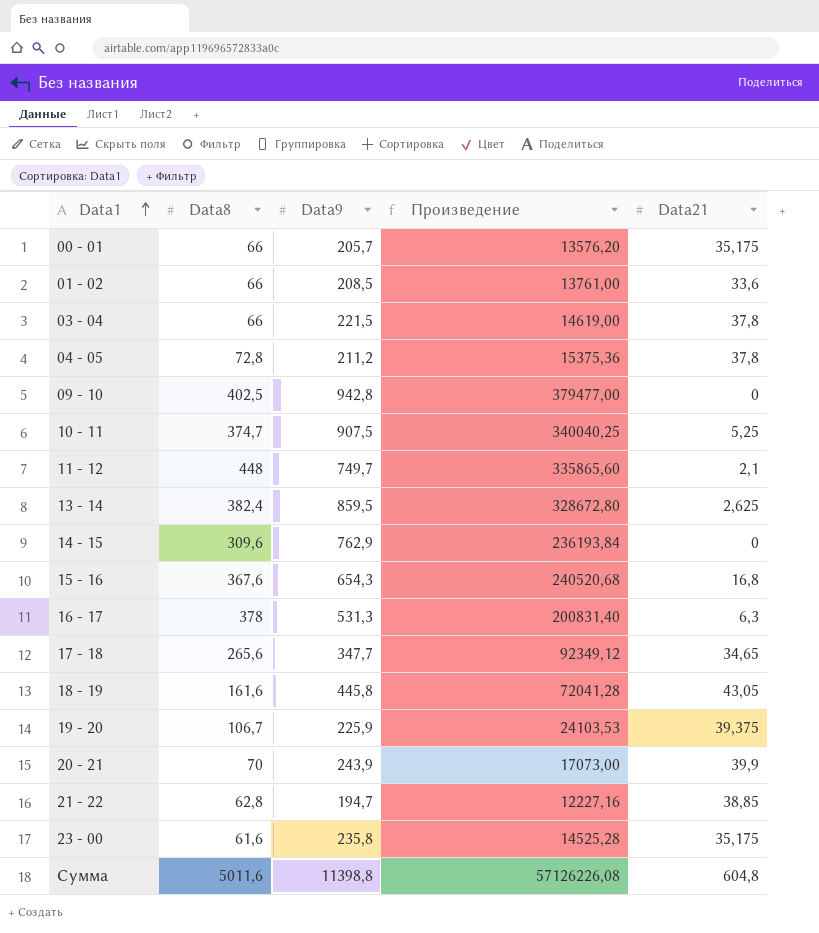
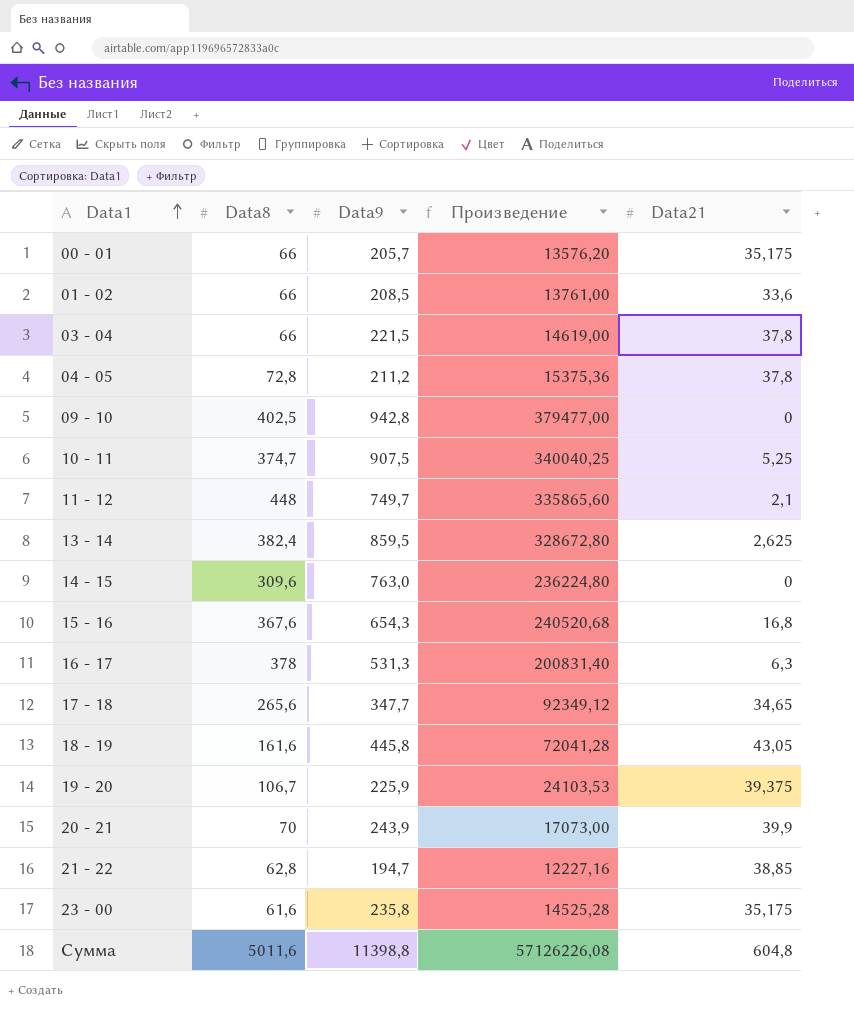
14 - 15 | Data9: 762,9 -> 763,0
14 - 15 | Произведение: 236193,84 -> 236224,80

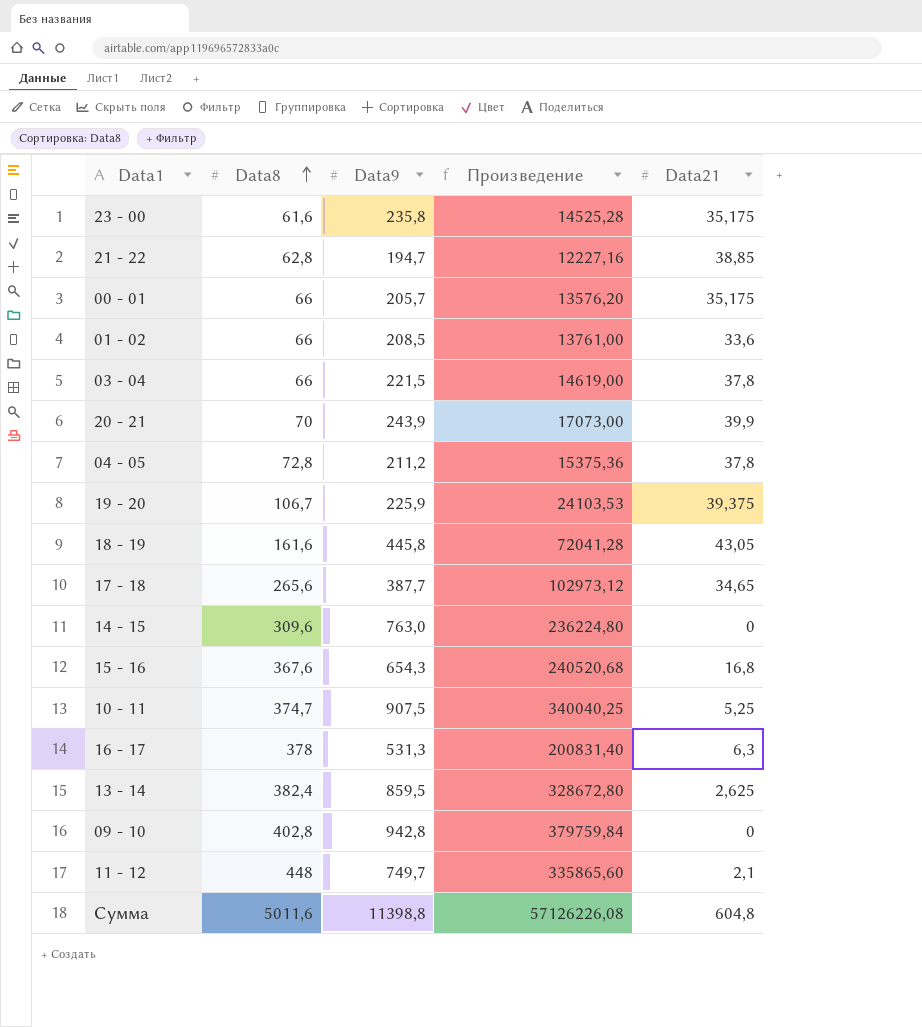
row order: Data1 ascending -> Data8 ascending
17 - 18 | Data9: 347,7 -> 387,7
17 - 18 | Произведение: 92349,12 -> 102973,12
09 - 10 | Data8: 402,5 -> 402,8
09 - 10 | Произведение: 379477,00 -> 379759,84

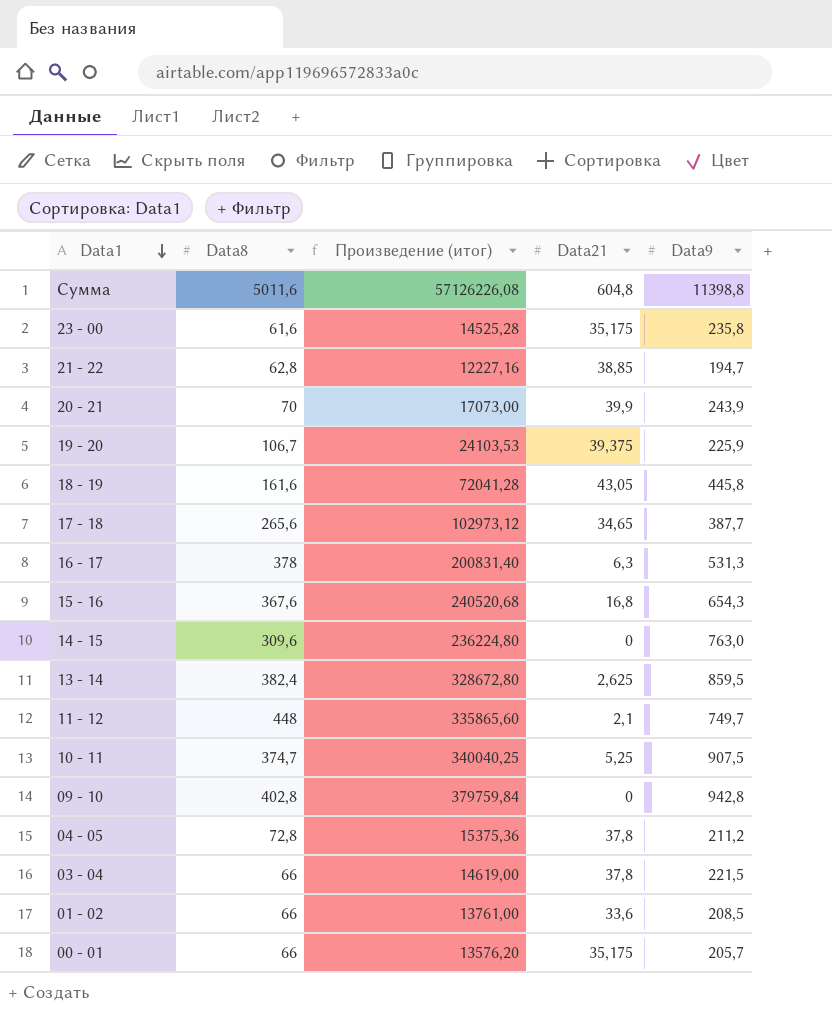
row order: Data8 ascending -> Data1 descending
column name: Произведение -> Произведение (итог)
column Data9 | position: 3 -> 5

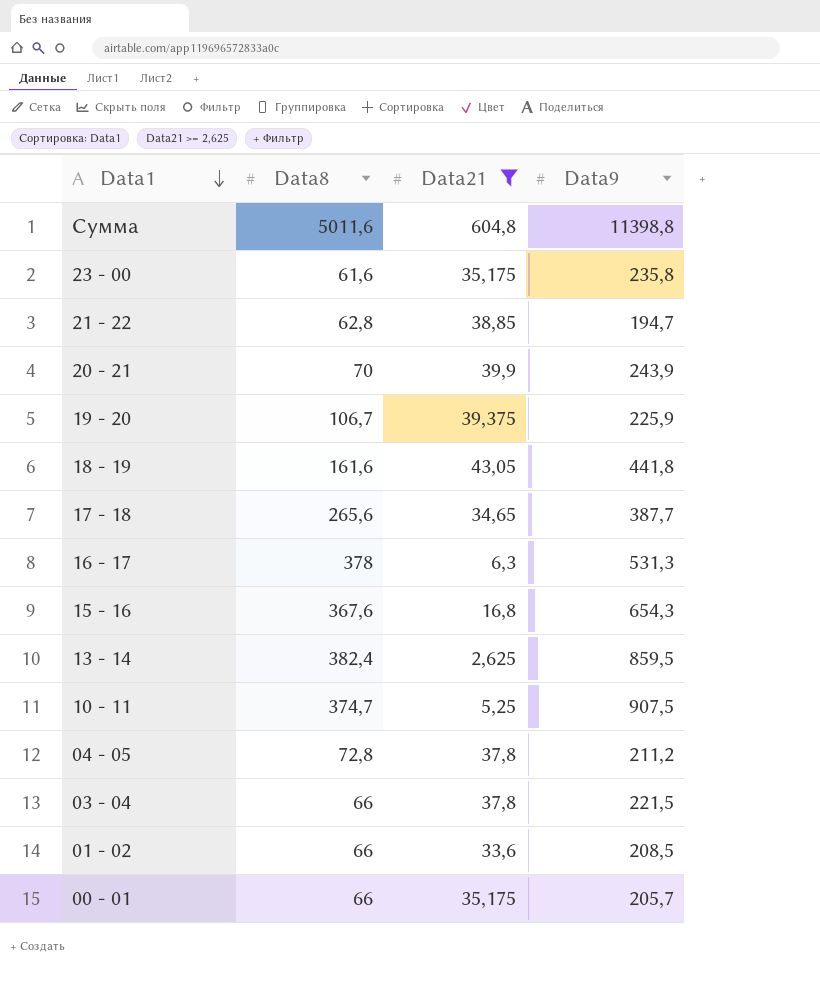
filter: none -> Data21 >= 2,625
column Произведение (итог) | formula: [Data8] * [Data9] -> none
18 - 19 | Data9: 445,8 -> 441,8

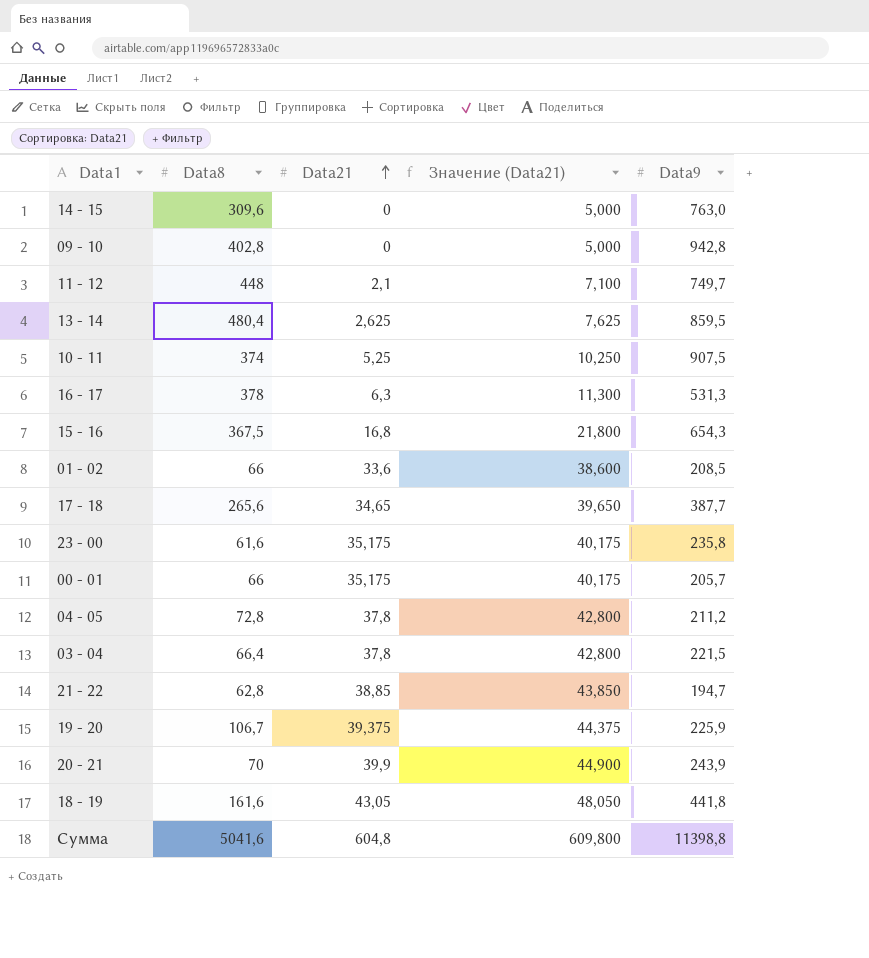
filter: Data21 >= 2,625 -> none
row order: Data1 descending -> Data21 ascending
column Значение (Data21) | formula: none -> [Data21] + 5
13 - 14 | Data8: 382,4 -> 480,4
10 - 11 | Data8: 374,7 -> 374
15 - 16 | Data8: 367,6 -> 367,5
03 - 04 | Data8: 66 -> 66,4
Сумма | Data8: 5011,6 -> 5041,6

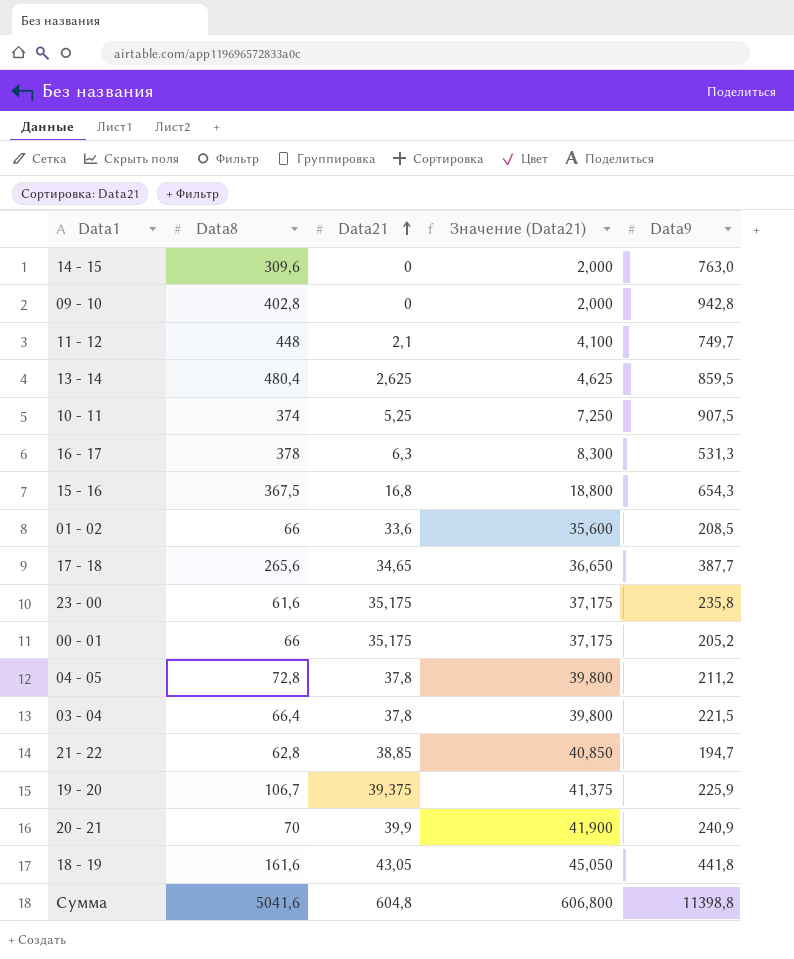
column Значение (Data21) | formula: [Data21] + 5 -> [Data21] + 2
00 - 01 | Data9: 205,7 -> 205,2
20 - 21 | Data9: 243,9 -> 240,9

